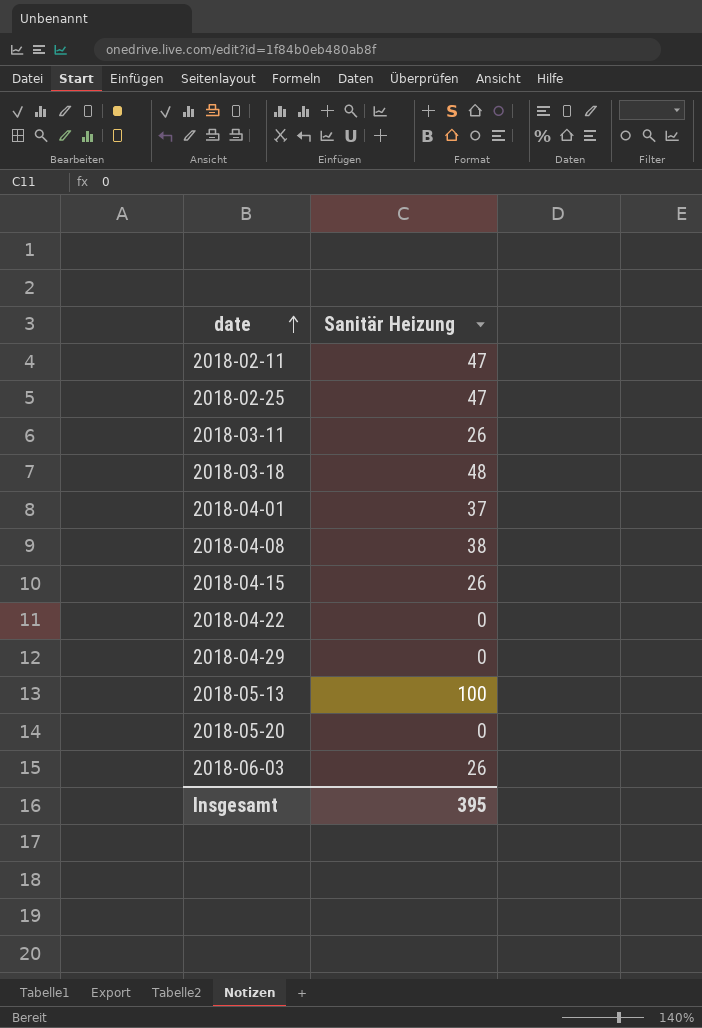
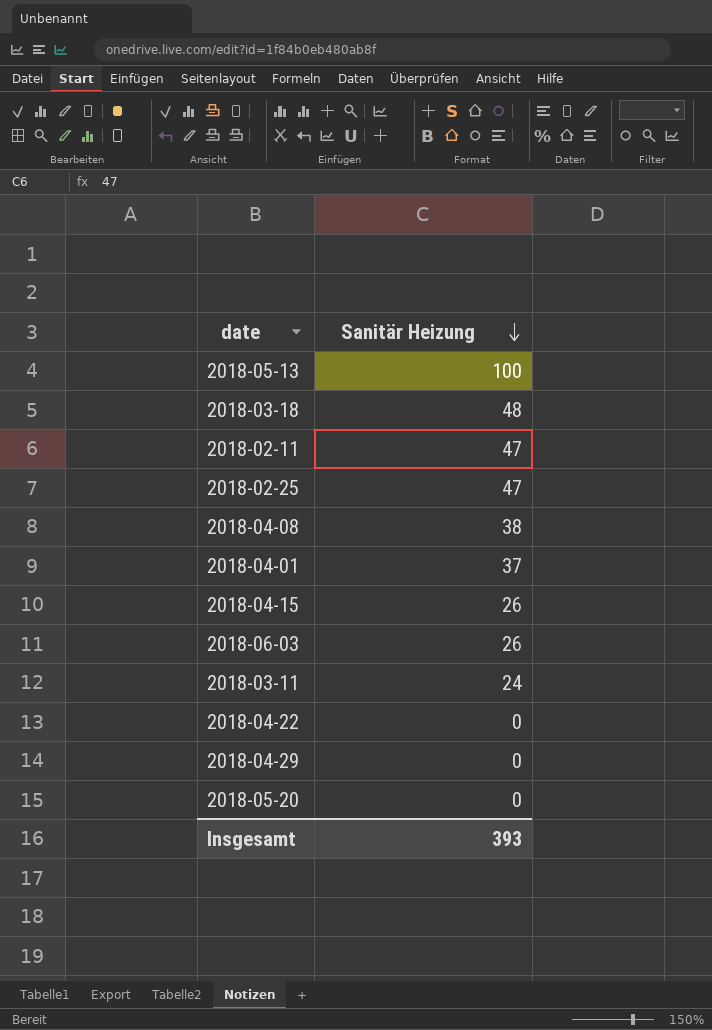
row order: date ascending -> Sanitär Heizung descending
2018-03-11 | Sanitär Heizung: 26 -> 24
Insgesamt | Sanitär Heizung: 395 -> 393

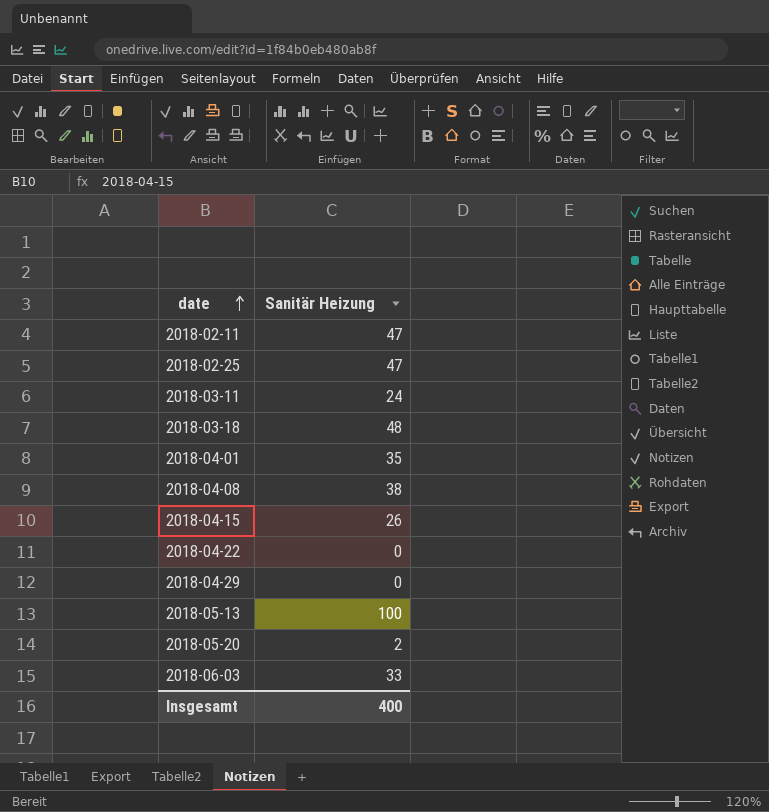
row order: Sanitär Heizung descending -> date ascending
2018-04-01 | Sanitär Heizung: 37 -> 35
2018-05-20 | Sanitär Heizung: 0 -> 2
2018-06-03 | Sanitär Heizung: 26 -> 33
Insgesamt | Sanitär Heizung: 393 -> 400

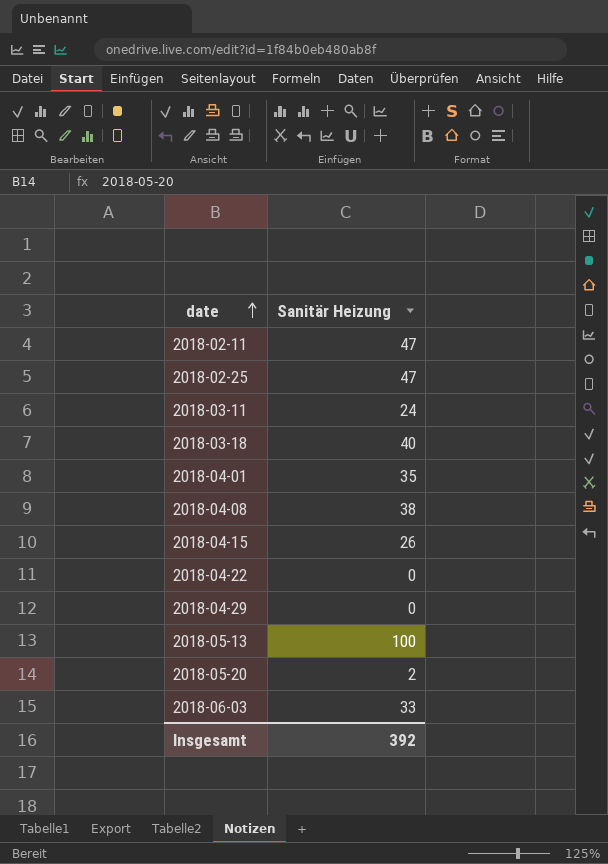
2018-03-18 | Sanitär Heizung: 48 -> 40
Insgesamt | Sanitär Heizung: 400 -> 392

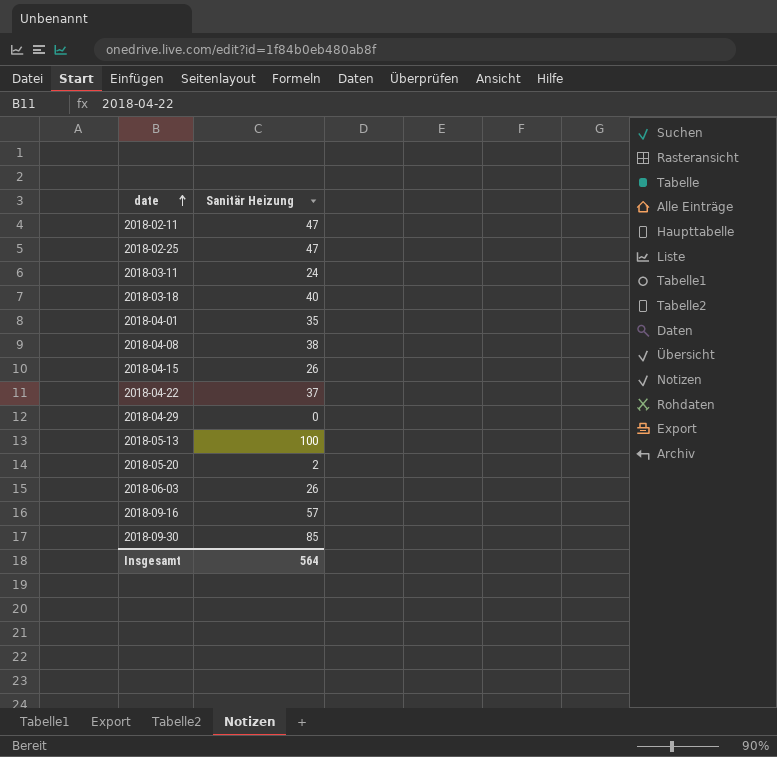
2018-04-22 | Sanitär Heizung: 0 -> 37
2018-06-03 | Sanitär Heizung: 33 -> 26
row 2018-09-16: none -> 57
row 2018-09-30: none -> 85
Insgesamt | Sanitär Heizung: 392 -> 564

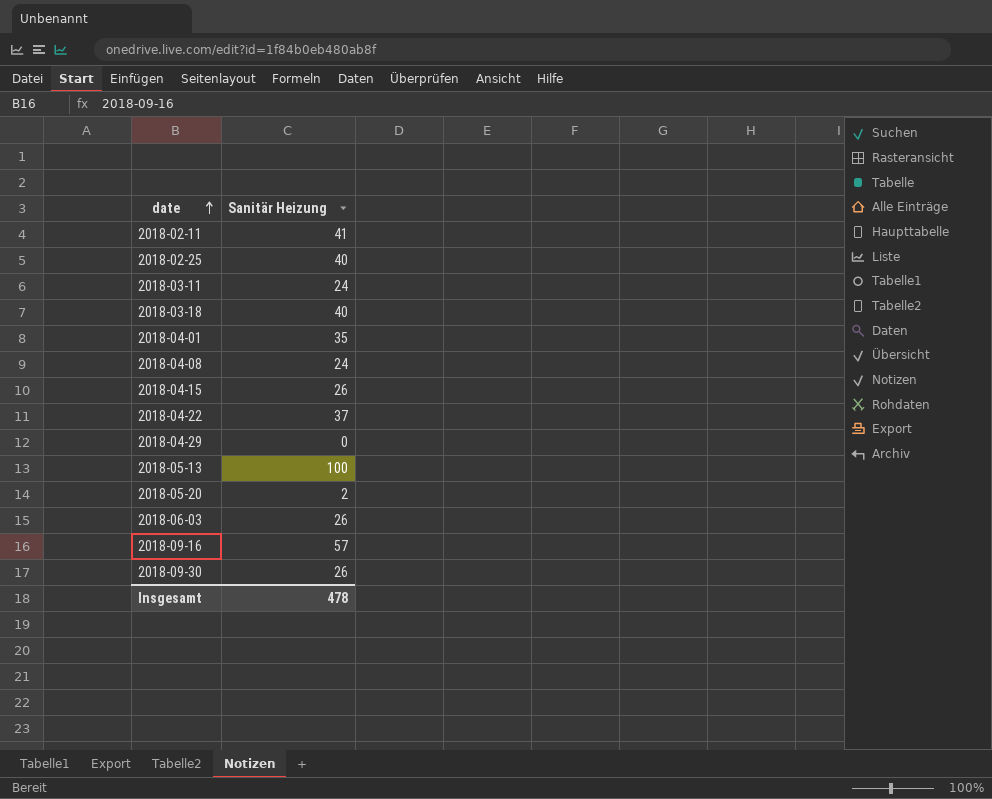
2018-02-11 | Sanitär Heizung: 47 -> 41
2018-02-25 | Sanitär Heizung: 47 -> 40
2018-04-08 | Sanitär Heizung: 38 -> 24
2018-09-30 | Sanitär Heizung: 85 -> 26
Insgesamt | Sanitär Heizung: 564 -> 478

